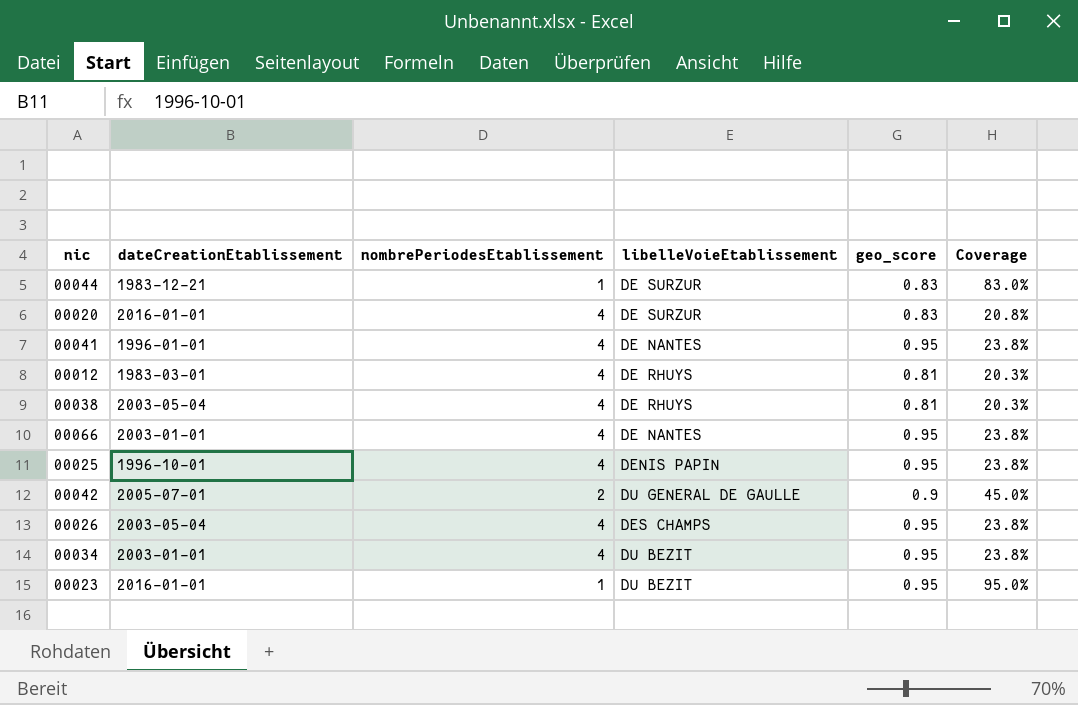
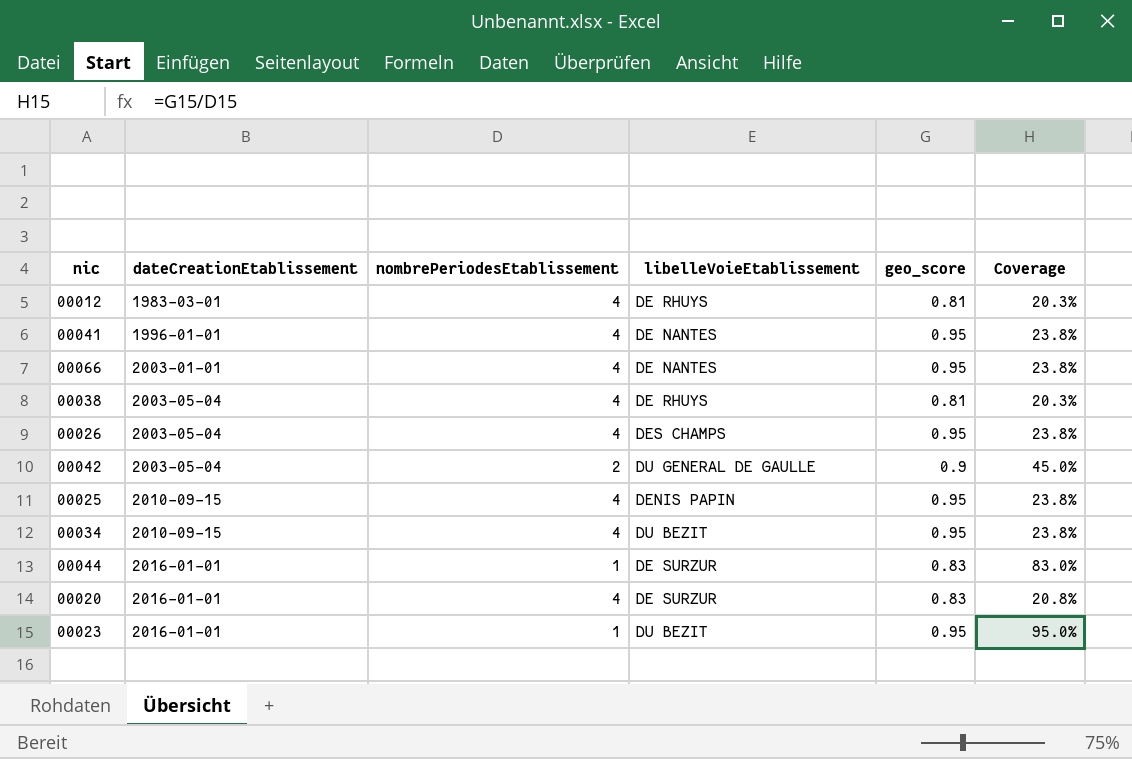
row order: none -> dateCreationEtablissement ascending
00042 | dateCreationEtablissement: 2005-07-01 -> 2003-05-04
00025 | dateCreationEtablissement: 1996-10-01 -> 2010-09-15
00034 | dateCreationEtablissement: 2003-01-01 -> 2010-09-15
00044 | dateCreationEtablissement: 1983-12-21 -> 2016-01-01

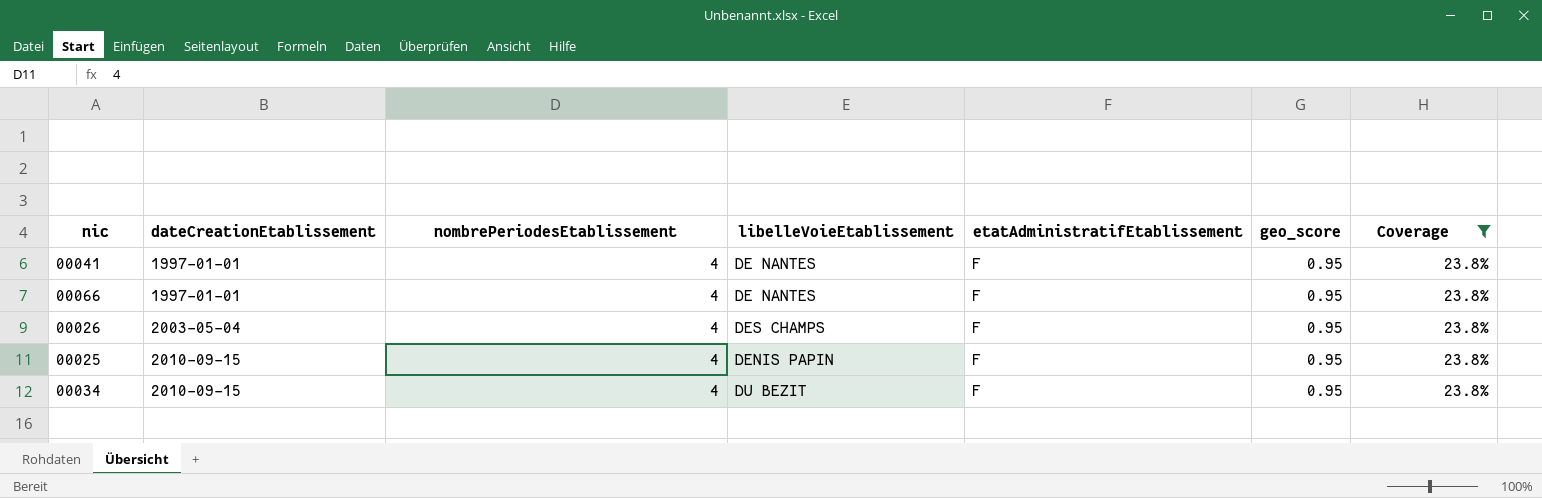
filter: none -> Coverage = 23.8%
column etatAdministratifEtablissement | position: none -> 5
00041 | dateCreationEtablissement: 1996-01-01 -> 1997-01-01
00066 | dateCreationEtablissement: 2003-01-01 -> 1997-01-01

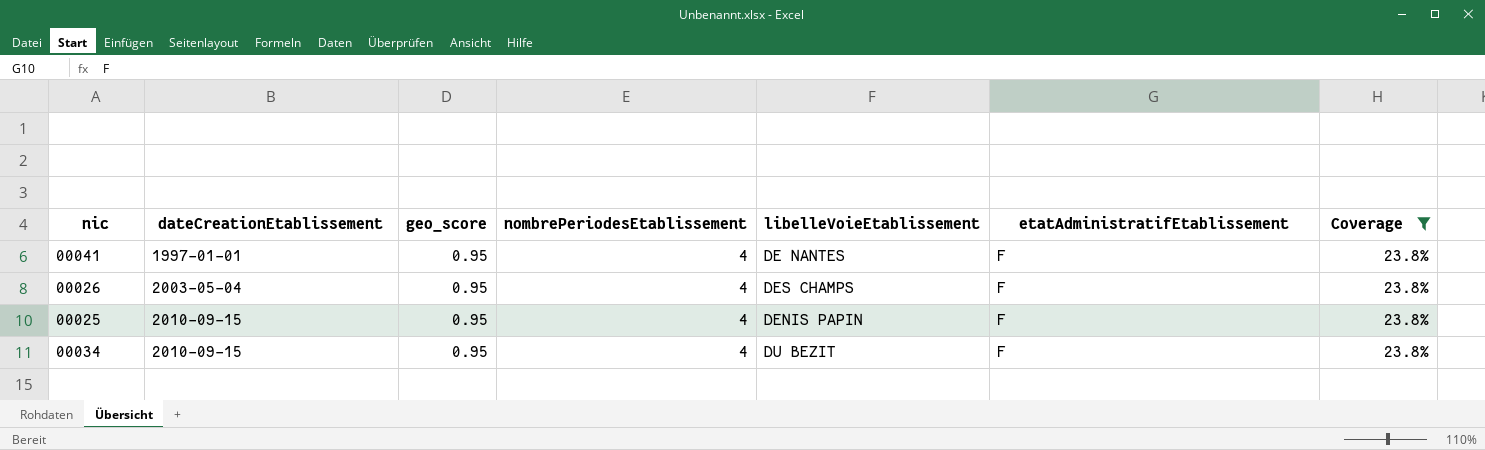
column geo_score | position: 6 -> 3
row 00066: 1997-01-01 | 4 | DE NANTES | F | 0.95 | 23.8% -> none

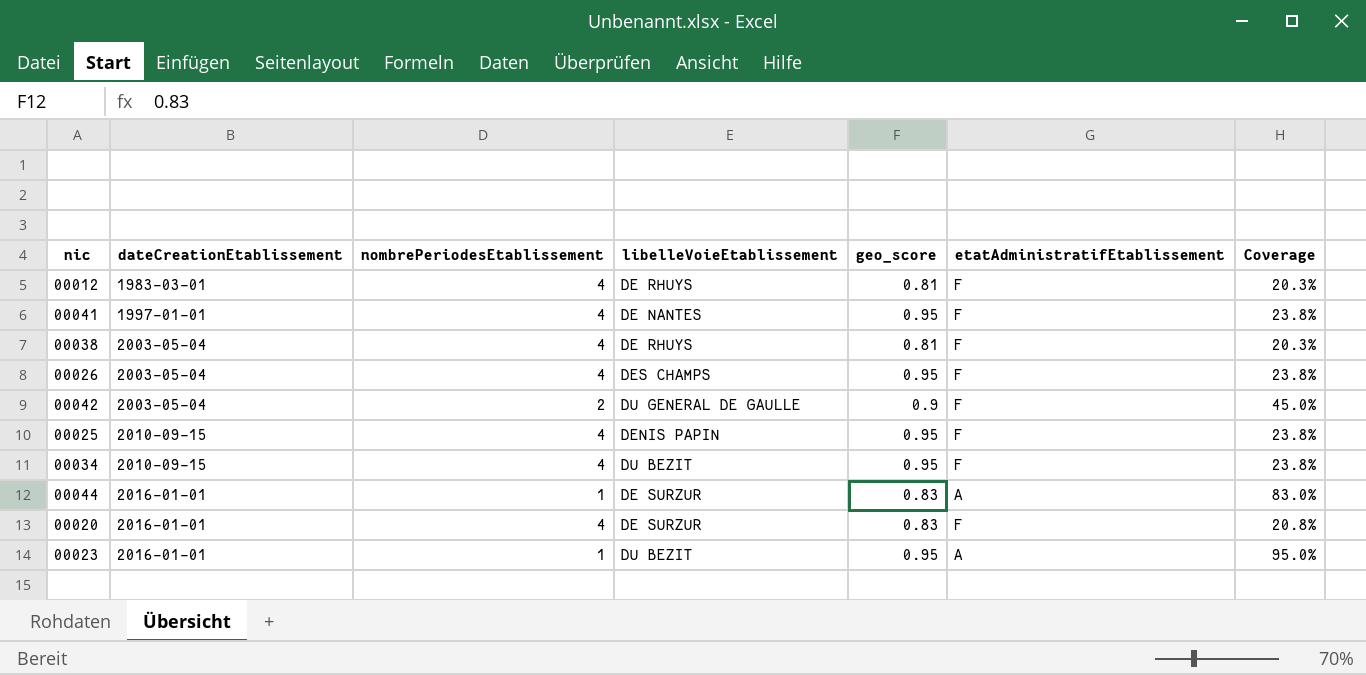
filter: Coverage = 23.8% -> none
column geo_score | position: 3 -> 5

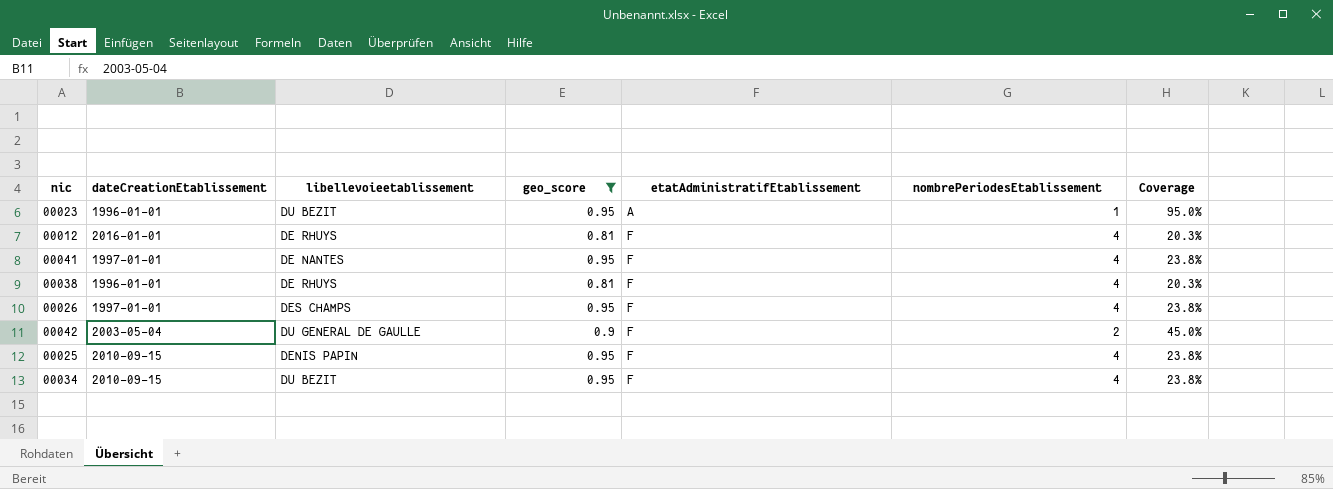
filter: none -> geo_score != 0.83
row order: dateCreationEtablissement ascending -> etatAdministratifEtablissement ascending
column name: libelleVoieEtablissement -> libellevoieetablissement
column nombrePeriodesEtablissement | position: 3 -> 6
00023 | dateCreationEtablissement: 2016-01-01 -> 1996-01-01
00012 | dateCreationEtablissement: 1983-03-01 -> 2016-01-01
00038 | dateCreationEtablissement: 2003-05-04 -> 1996-01-01
00026 | dateCreationEtablissement: 2003-05-04 -> 1997-01-01

